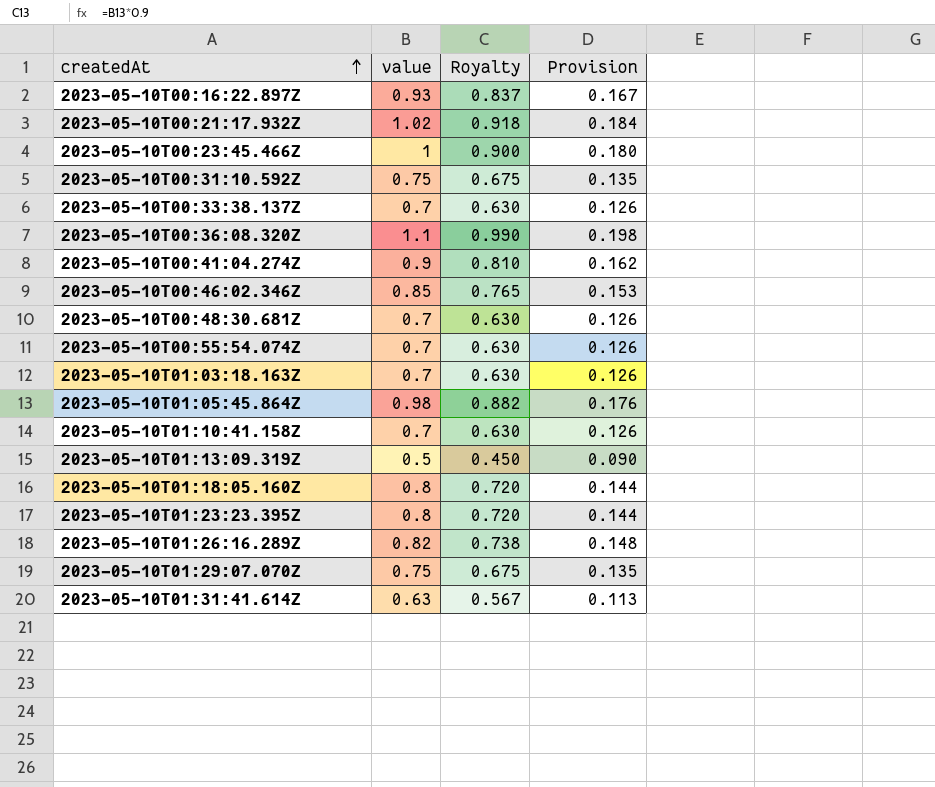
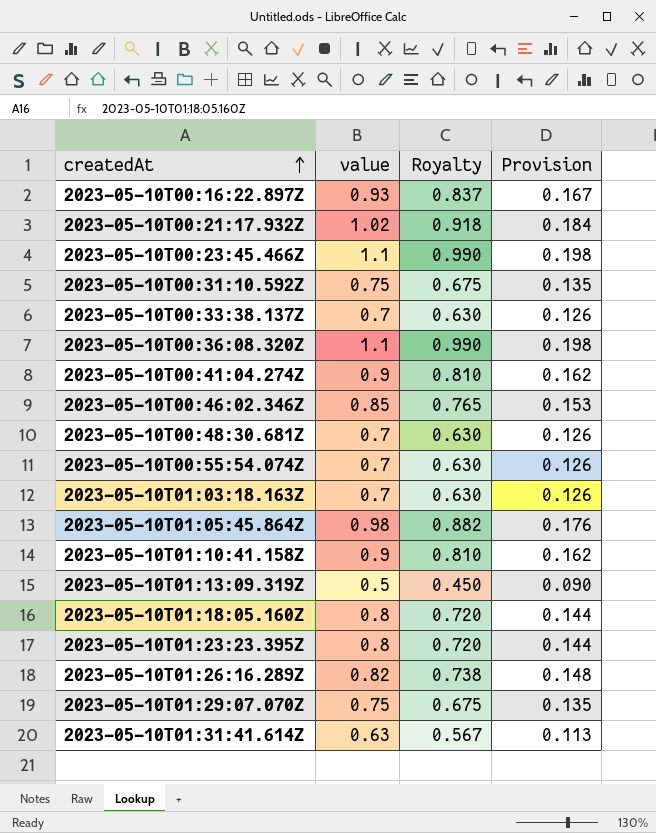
2023-05-10T00:23:45.466Z | value: 1 -> 1.1
2023-05-10T00:23:45.466Z | Royalty: 0.900 -> 0.990
2023-05-10T00:23:45.466Z | Provision: 0.180 -> 0.198
2023-05-10T01:10:41.158Z | value: 0.7 -> 0.9
2023-05-10T01:10:41.158Z | Royalty: 0.630 -> 0.810
2023-05-10T01:10:41.158Z | Provision: 0.126 -> 0.162

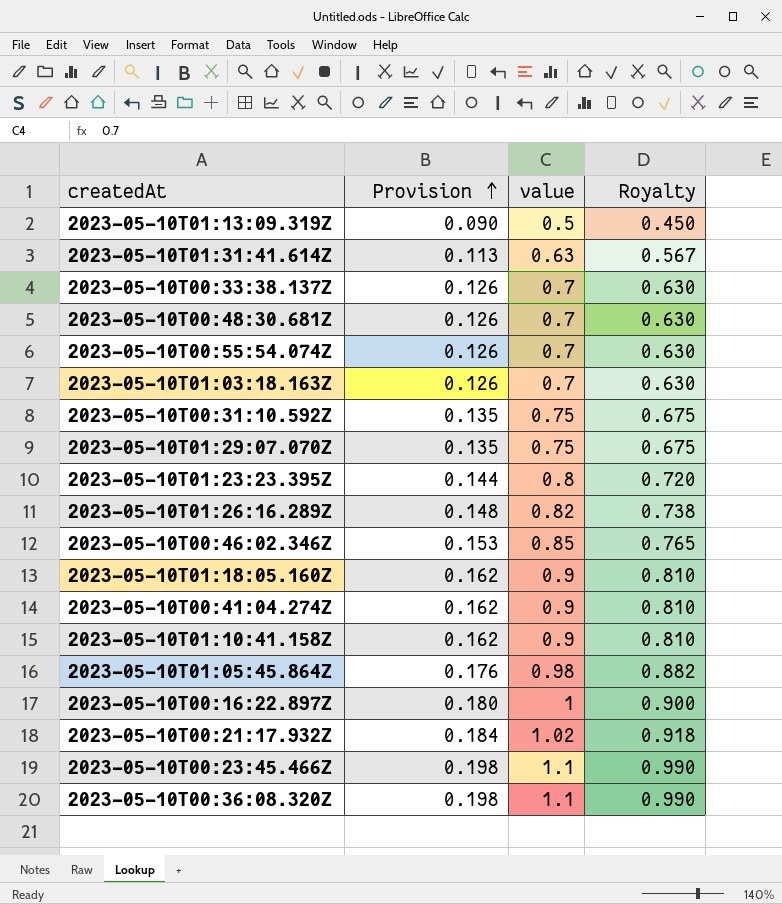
row order: createdAt ascending -> Provision ascending
column Provision | position: 4 -> 2
2023-05-10T01:18:05.160Z | Provision: 0.144 -> 0.162
2023-05-10T01:18:05.160Z | value: 0.8 -> 0.9
2023-05-10T01:18:05.160Z | Royalty: 0.720 -> 0.810
2023-05-10T00:16:22.897Z | Provision: 0.167 -> 0.180
2023-05-10T00:16:22.897Z | value: 0.93 -> 1
2023-05-10T00:16:22.897Z | Royalty: 0.837 -> 0.900

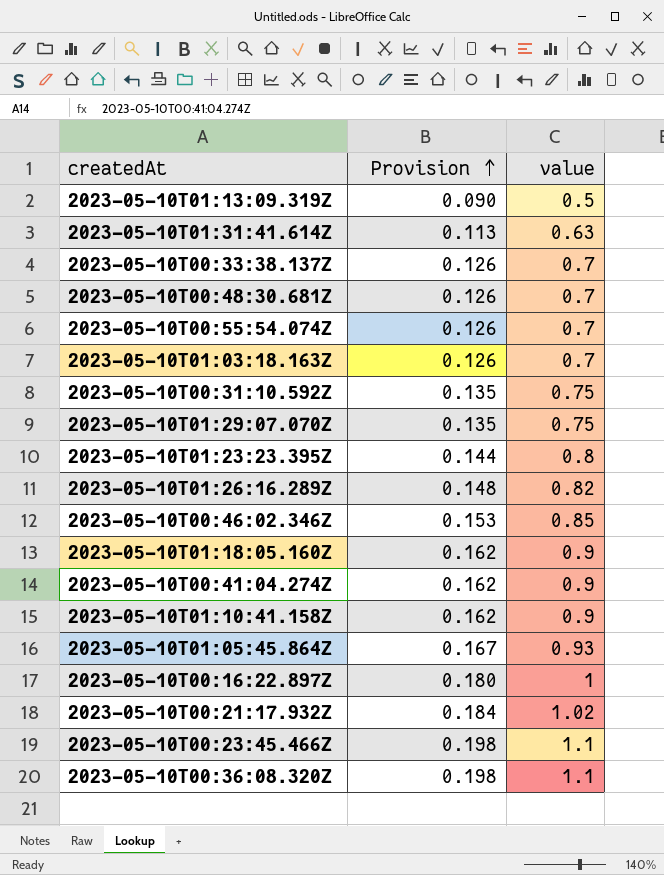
column Royalty | formula: [value] * 0.9 -> none
2023-05-10T01:05:45.864Z | Provision: 0.176 -> 0.167
2023-05-10T01:05:45.864Z | value: 0.98 -> 0.93

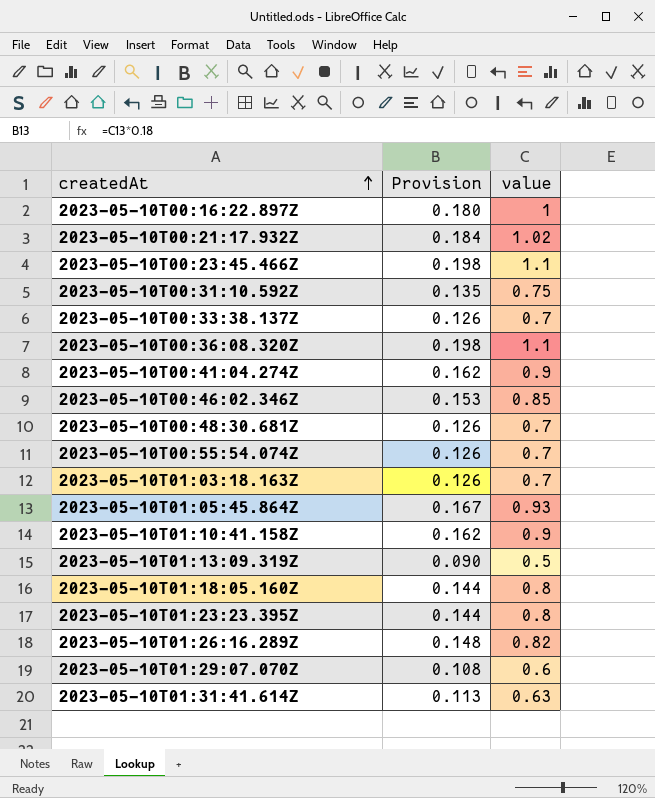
row order: Provision ascending -> createdAt ascending
2023-05-10T01:18:05.160Z | Provision: 0.162 -> 0.144
2023-05-10T01:18:05.160Z | value: 0.9 -> 0.8
2023-05-10T01:29:07.070Z | Provision: 0.135 -> 0.108
2023-05-10T01:29:07.070Z | value: 0.75 -> 0.6

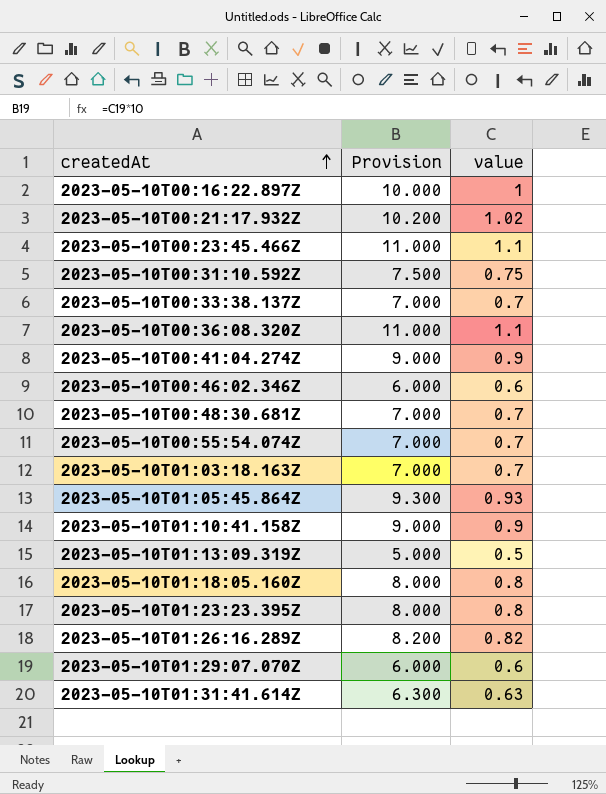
column Provision | formula: [value] * 0.18 -> [value] * 10
2023-05-10T00:46:02.346Z | value: 0.85 -> 0.6

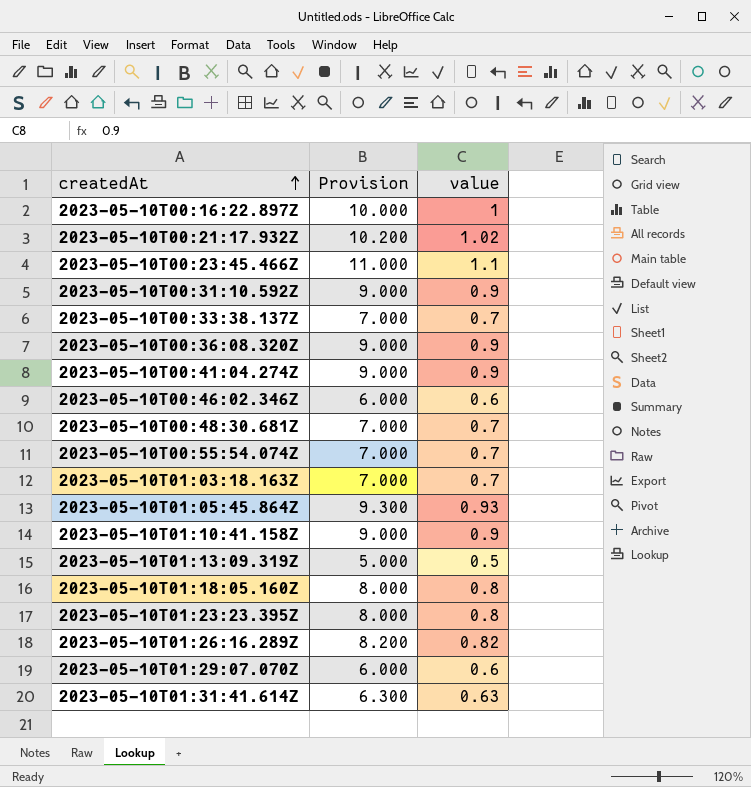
2023-05-10T00:31:10.592Z | Provision: 7.500 -> 9.000
2023-05-10T00:31:10.592Z | value: 0.75 -> 0.9
2023-05-10T00:36:08.320Z | Provision: 11.000 -> 9.000
2023-05-10T00:36:08.320Z | value: 1.1 -> 0.9

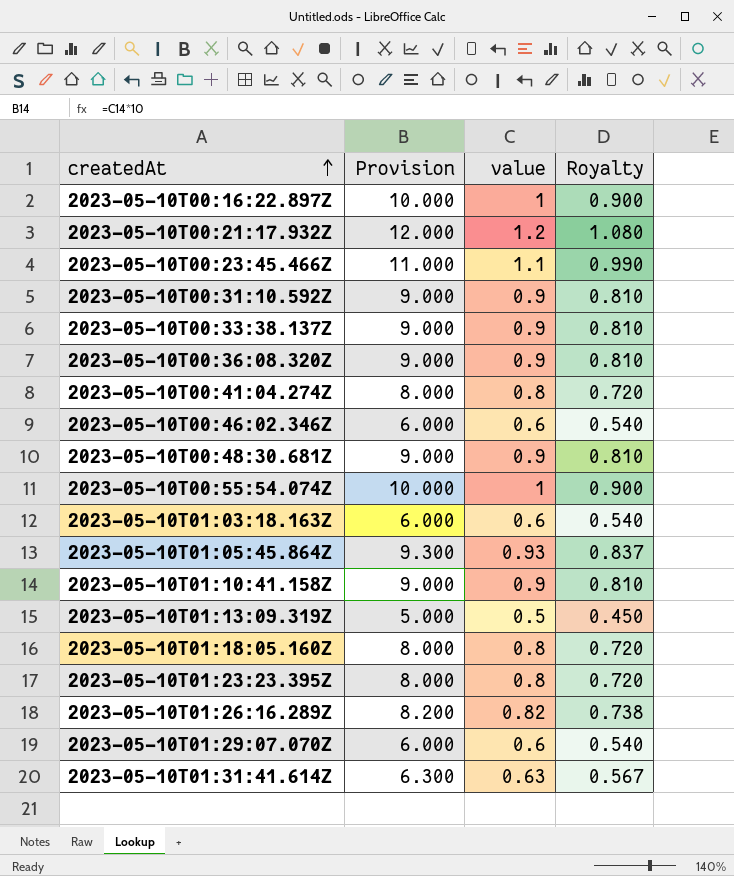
column Royalty | formula: none -> [value] * 0.9
2023-05-10T00:21:17.932Z | Provision: 10.200 -> 12.000
2023-05-10T00:21:17.932Z | value: 1.02 -> 1.2
2023-05-10T00:33:38.137Z | Provision: 7.000 -> 9.000
2023-05-10T00:33:38.137Z | value: 0.7 -> 0.9
2023-05-10T00:41:04.274Z | Provision: 9.000 -> 8.000
2023-05-10T00:41:04.274Z | value: 0.9 -> 0.8
2023-05-10T00:48:30.681Z | Provision: 7.000 -> 9.000
2023-05-10T00:48:30.681Z | value: 0.7 -> 0.9
2023-05-10T00:55:54.074Z | Provision: 7.000 -> 10.000
2023-05-10T00:55:54.074Z | value: 0.7 -> 1
2023-05-10T01:03:18.163Z | Provision: 7.000 -> 6.000
2023-05-10T01:03:18.163Z | value: 0.7 -> 0.6

